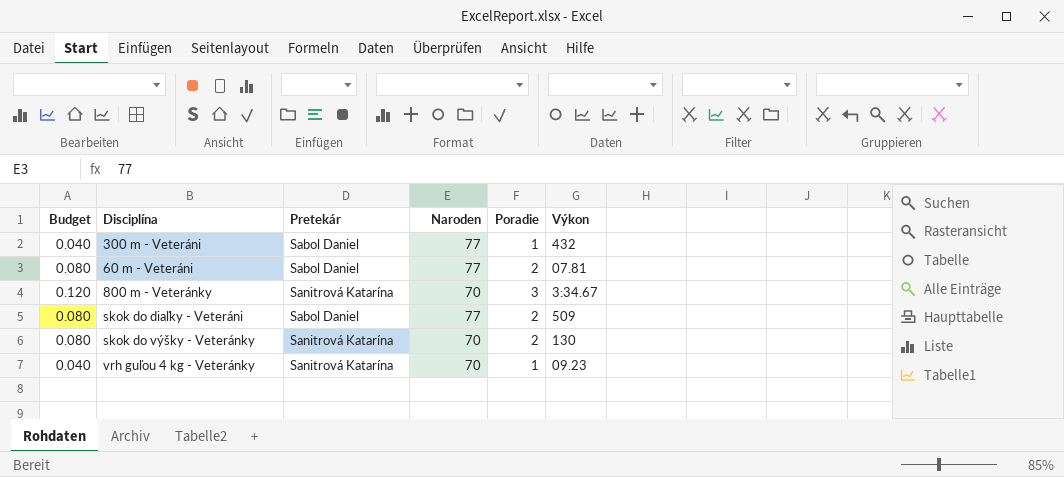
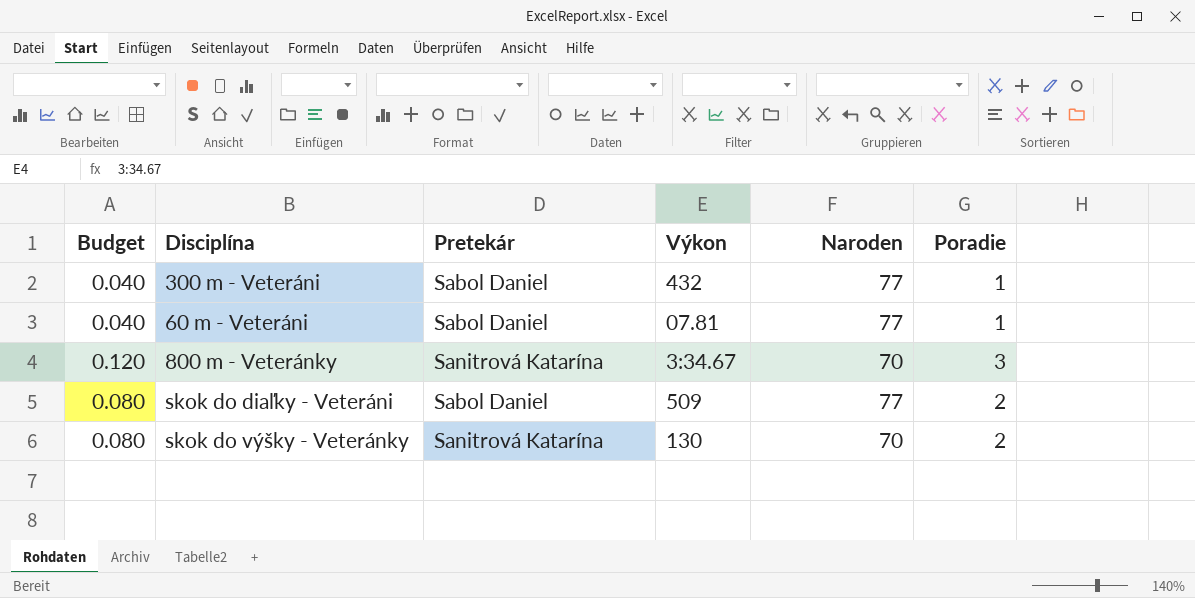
column Výkon | position: 6 -> 4
row vrh guľou 4 kg - Veteránky: 0.040 | Sanitrová Katarína | 70 | 1 | 09.23 -> none
60 m - Veteráni | Budget: 0.080 -> 0.040
60 m - Veteráni | Poradie: 2 -> 1

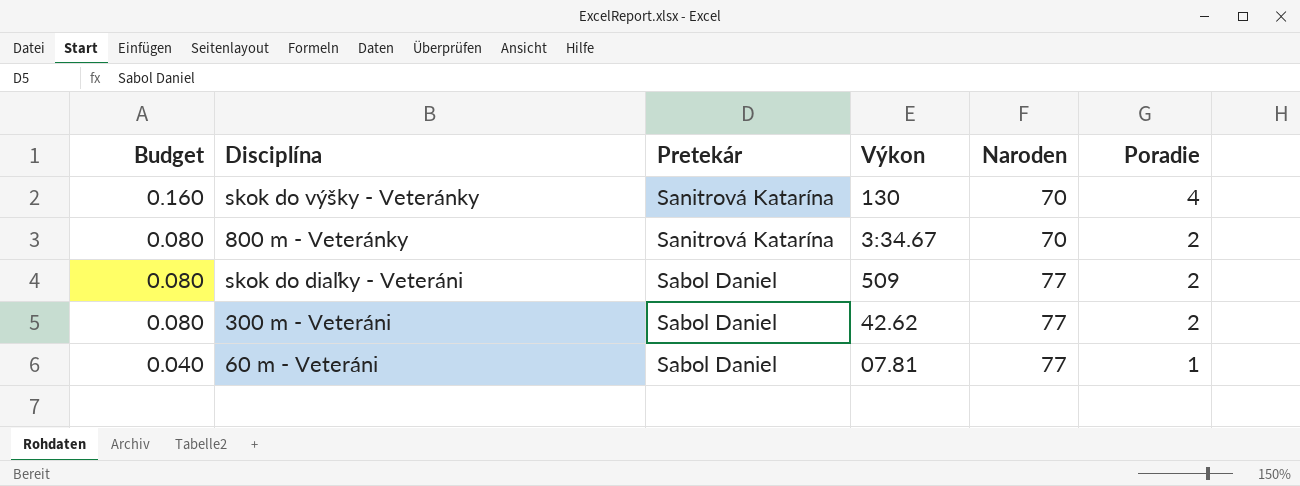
row order: none -> Budget descending
skok do výšky - Veteránky | Budget: 0.080 -> 0.160
skok do výšky - Veteránky | Poradie: 2 -> 4
800 m - Veteránky | Budget: 0.120 -> 0.080
800 m - Veteránky | Poradie: 3 -> 2
300 m - Veteráni | Budget: 0.040 -> 0.080
300 m - Veteráni | Výkon: 432 -> 42.62
300 m - Veteráni | Poradie: 1 -> 2

